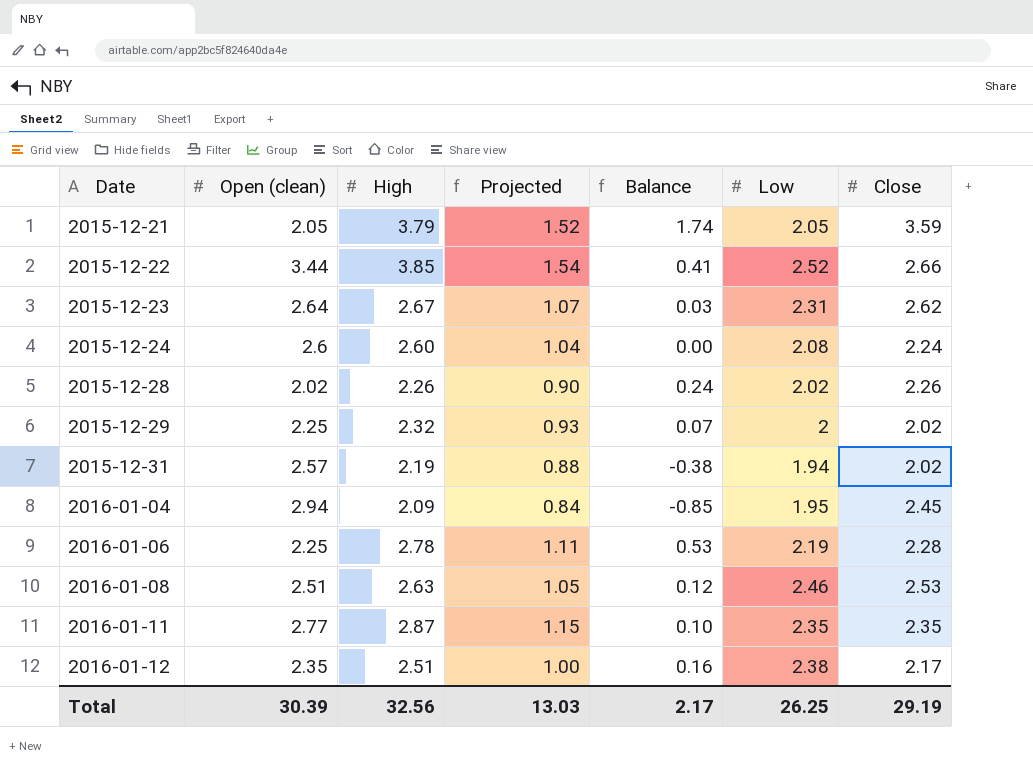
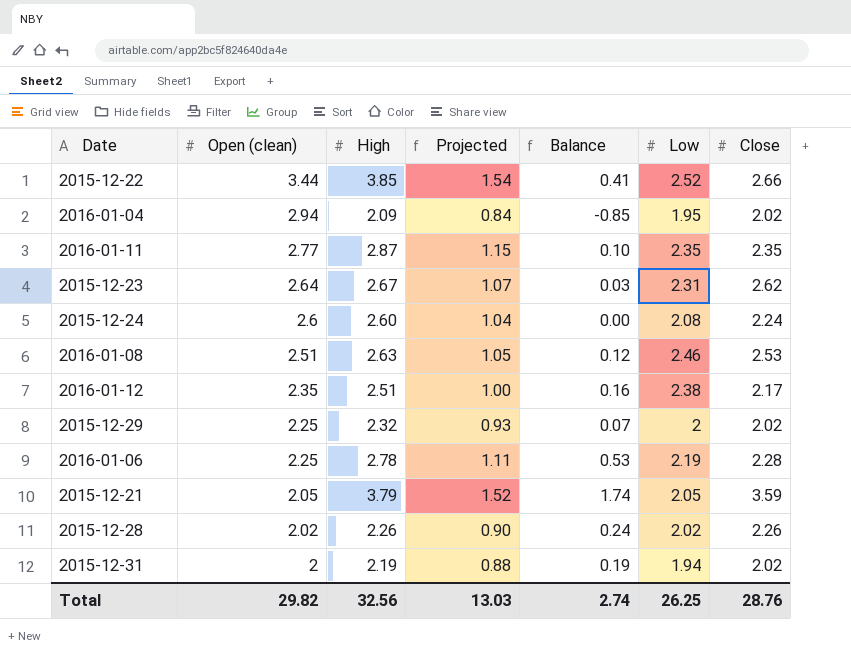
row order: Date ascending -> Open (clean) descending
2016-01-04 | Close: 2.45 -> 2.02
2015-12-31 | Open (clean): 2.57 -> 2
2015-12-31 | Balance: -0.38 -> 0.19
Total | Open (clean): 30.39 -> 29.82
Total | Balance: 2.17 -> 2.74
Total | Close: 29.19 -> 28.76

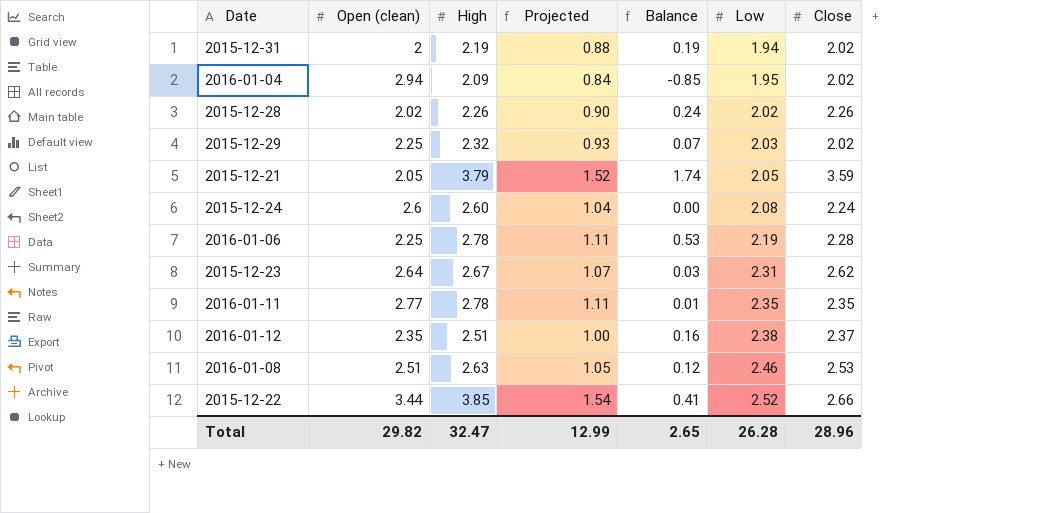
row order: Open (clean) descending -> Low ascending
2015-12-29 | Low: 2 -> 2.03
2016-01-11 | High: 2.87 -> 2.78
2016-01-11 | Projected: 1.15 -> 1.11
2016-01-11 | Balance: 0.10 -> 0.01
2016-01-12 | Close: 2.17 -> 2.37
Total | High: 32.56 -> 32.47
Total | Projected: 13.03 -> 12.99
Total | Balance: 2.74 -> 2.65
Total | Low: 26.25 -> 26.28
Total | Close: 28.76 -> 28.96

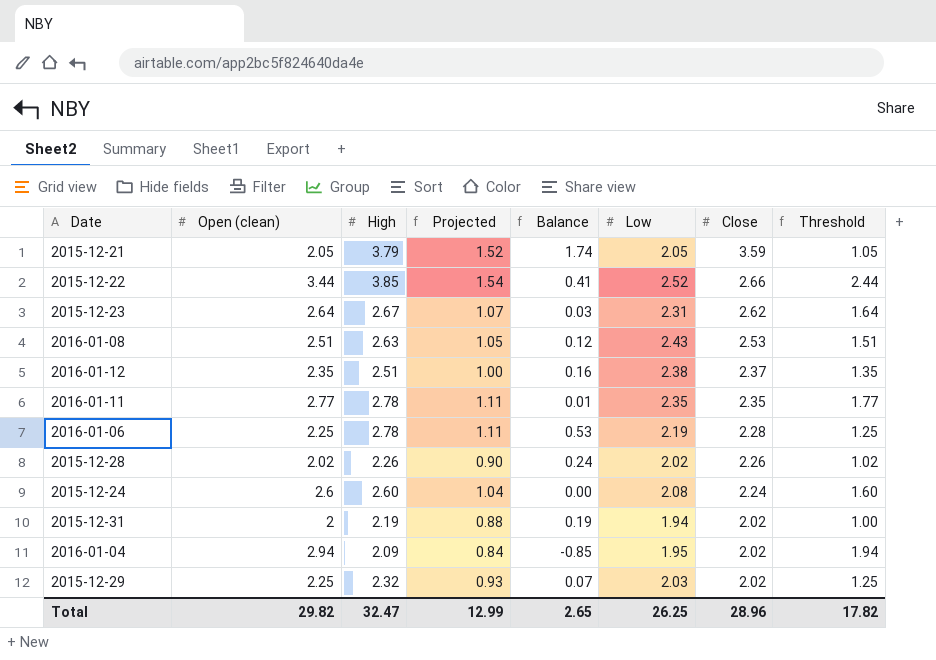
row order: Low ascending -> Close descending
column Threshold | formula: none -> [Open (clean)] - 1
2016-01-08 | Low: 2.46 -> 2.43
Total | Low: 26.28 -> 26.25

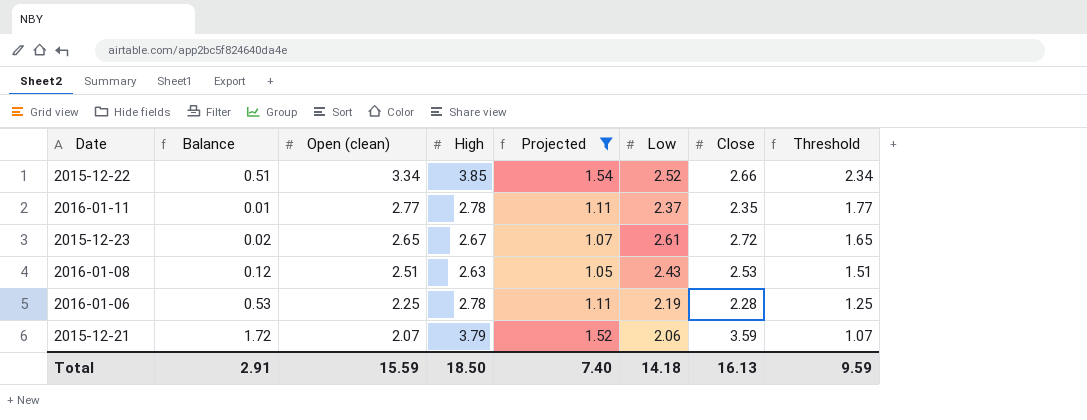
filter: none -> Projected >= 1.05
row order: Close descending -> Open (clean) descending
column Balance | position: 5 -> 2
2015-12-22 | Balance: 0.41 -> 0.51
2015-12-22 | Open (clean): 3.44 -> 3.34
2015-12-22 | Threshold: 2.44 -> 2.34
2016-01-11 | Low: 2.35 -> 2.37
2015-12-23 | Balance: 0.03 -> 0.02
2015-12-23 | Open (clean): 2.64 -> 2.65
2015-12-23 | Low: 2.31 -> 2.61
2015-12-23 | Close: 2.62 -> 2.72
2015-12-23 | Threshold: 1.64 -> 1.65
2015-12-21 | Balance: 1.74 -> 1.72
2015-12-21 | Open (clean): 2.05 -> 2.07
2015-12-21 | Low: 2.05 -> 2.06
2015-12-21 | Threshold: 1.05 -> 1.07
Total | Balance: 2.65 -> 2.91
Total | Open (clean): 29.82 -> 15.59
Total | High: 32.47 -> 18.50
Total | Projected: 12.99 -> 7.40
Total | Low: 26.25 -> 14.18
Total | Close: 28.96 -> 16.13
Total | Threshold: 17.82 -> 9.59

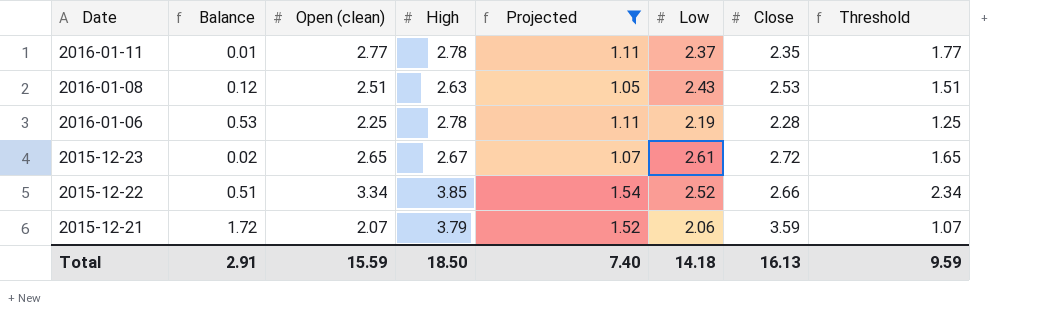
row order: Open (clean) descending -> Date descending

